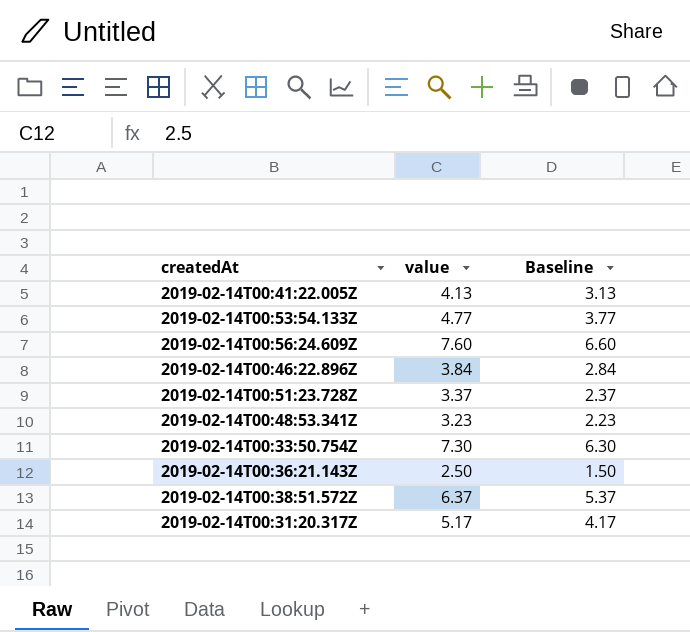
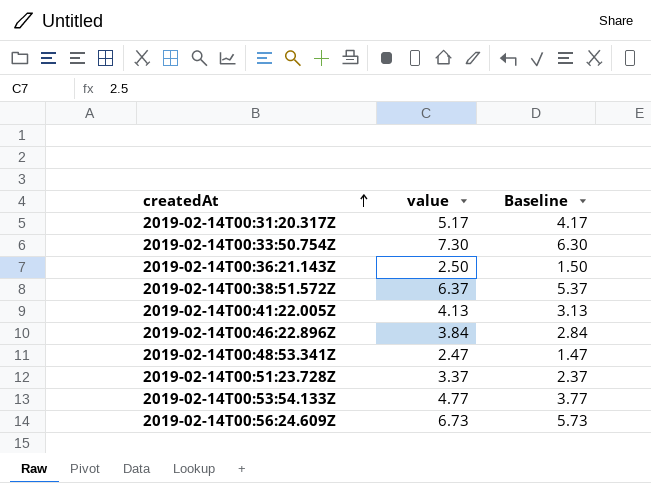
row order: none -> createdAt ascending
2019-02-14T00:48:53.341Z | value: 3.23 -> 2.47
2019-02-14T00:48:53.341Z | Baseline: 2.23 -> 1.47
2019-02-14T00:56:24.609Z | value: 7.60 -> 6.73
2019-02-14T00:56:24.609Z | Baseline: 6.60 -> 5.73

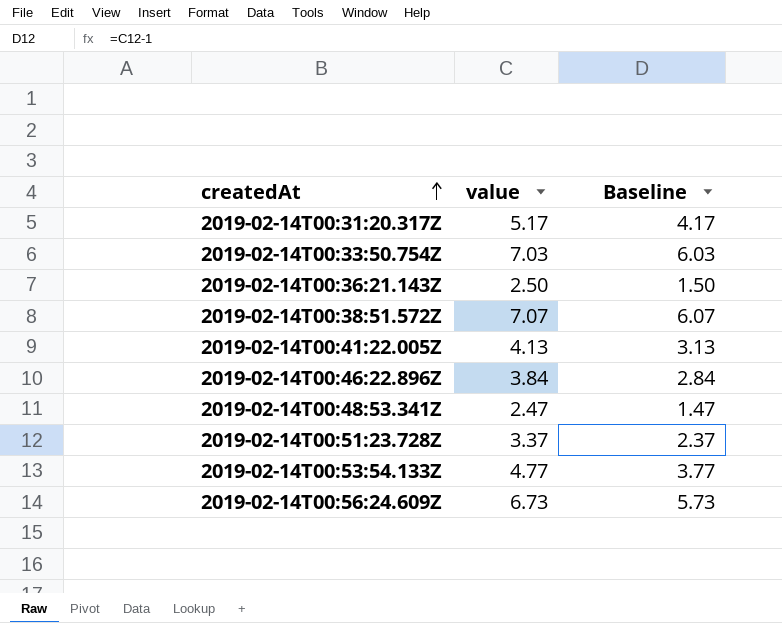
2019-02-14T00:33:50.754Z | value: 7.30 -> 7.03
2019-02-14T00:33:50.754Z | Baseline: 6.30 -> 6.03
2019-02-14T00:38:51.572Z | value: 6.37 -> 7.07
2019-02-14T00:38:51.572Z | Baseline: 5.37 -> 6.07

